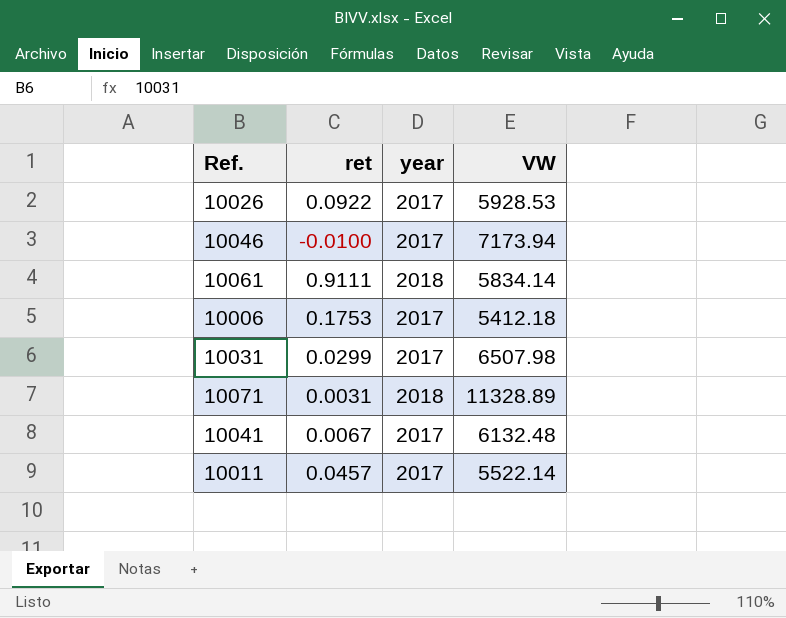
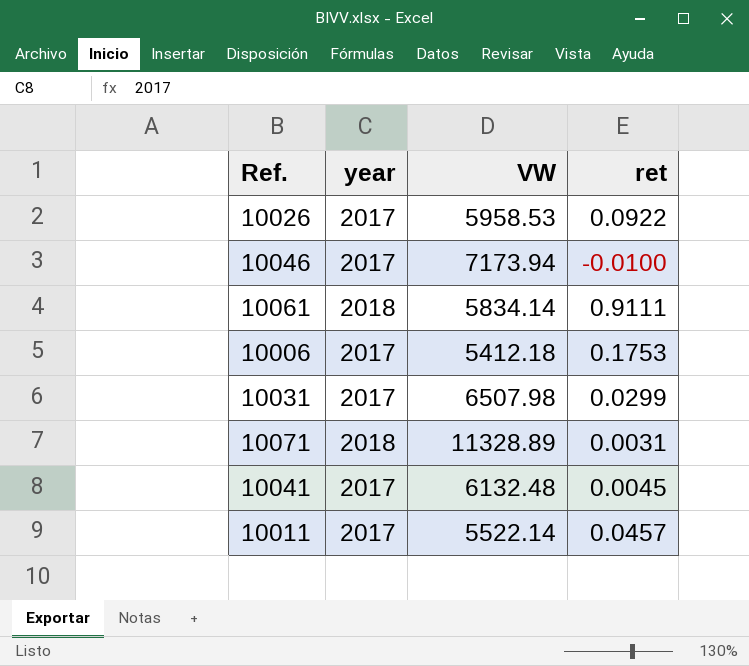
column ret | position: 2 -> 4
10026 | VW: 5928.53 -> 5958.53
10041 | ret: 0.0067 -> 0.0045

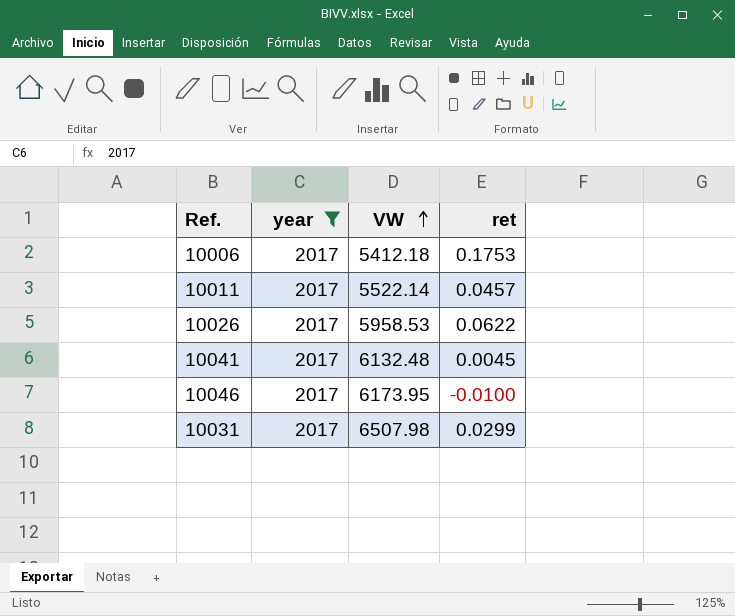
filter: none -> year = 2017
row order: none -> VW ascending
10026 | ret: 0.0922 -> 0.0622
10046 | VW: 7173.94 -> 6173.95

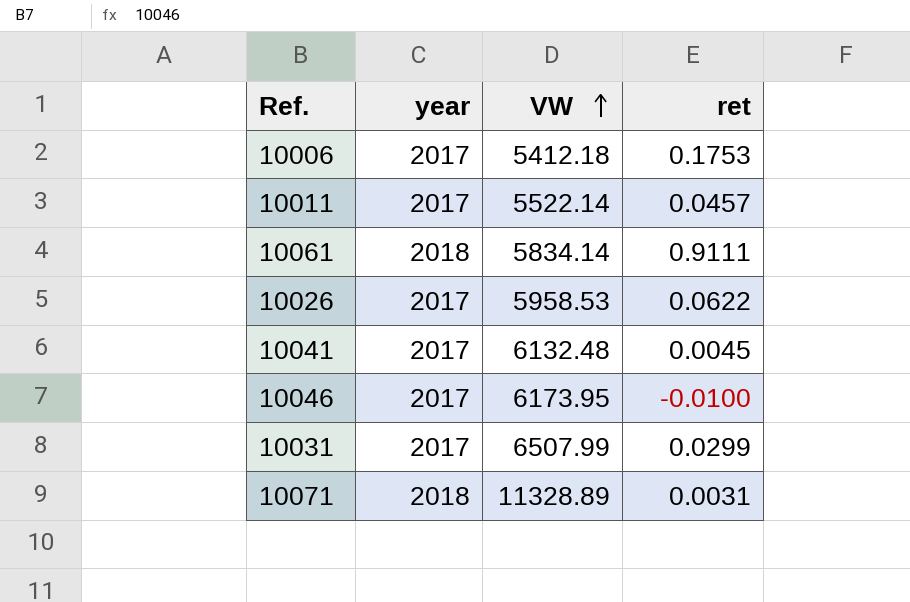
filter: year = 2017 -> none
10031 | VW: 6507.98 -> 6507.99

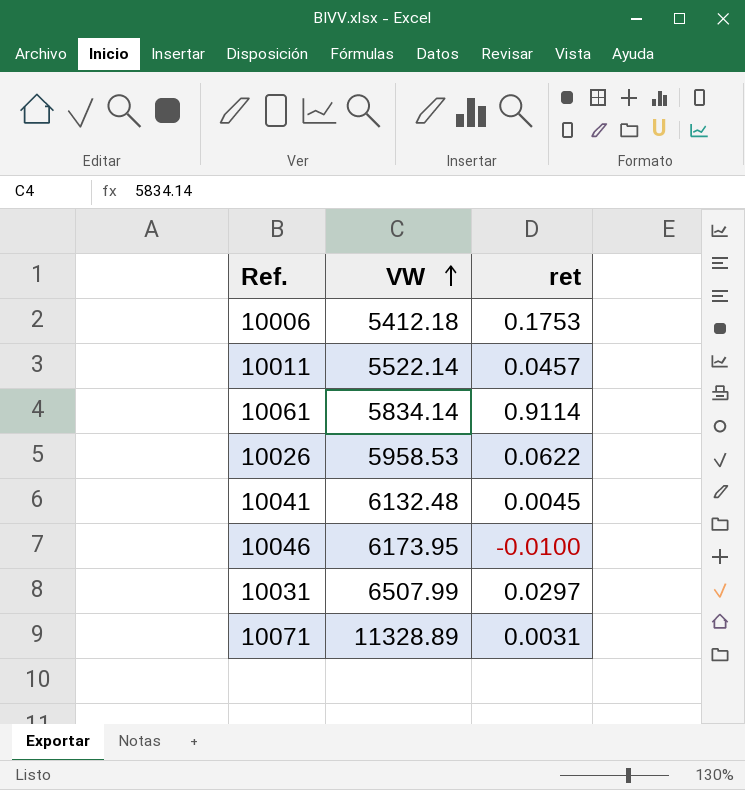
column year | position: 2 -> none
10061 | ret: 0.9111 -> 0.9114
10031 | ret: 0.0299 -> 0.0297

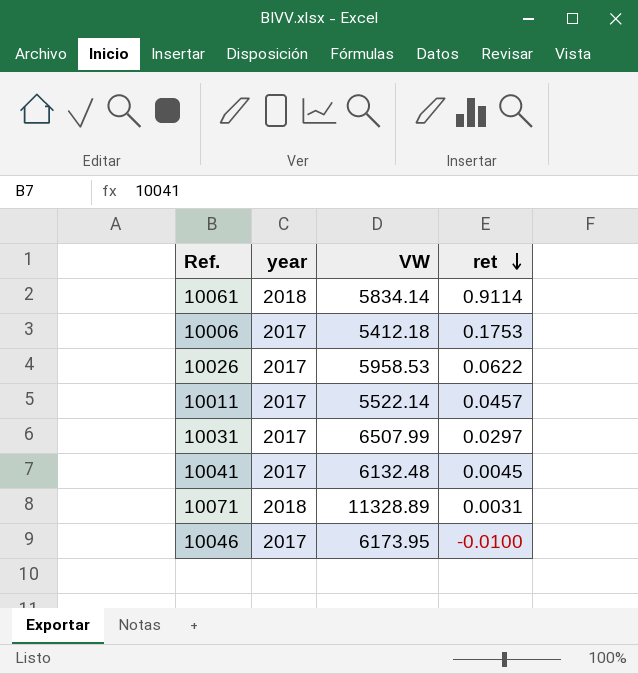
row order: VW ascending -> ret descending
column year | position: none -> 2

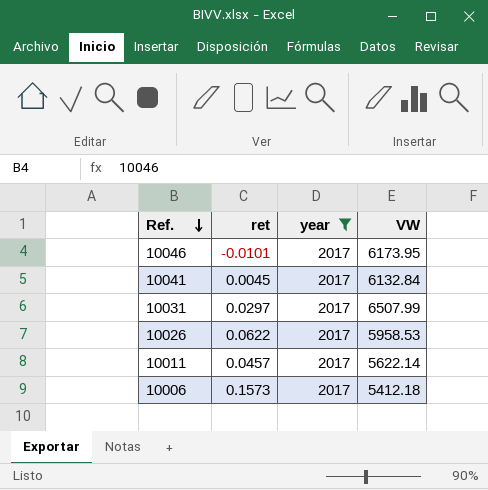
filter: none -> year = 2017
row order: ret descending -> Ref. descending
column ret | position: 4 -> 2
10046 | ret: -0.0100 -> -0.0101
10041 | VW: 6132.48 -> 6132.84
10011 | VW: 5522.14 -> 5622.14
10006 | ret: 0.1753 -> 0.1573

